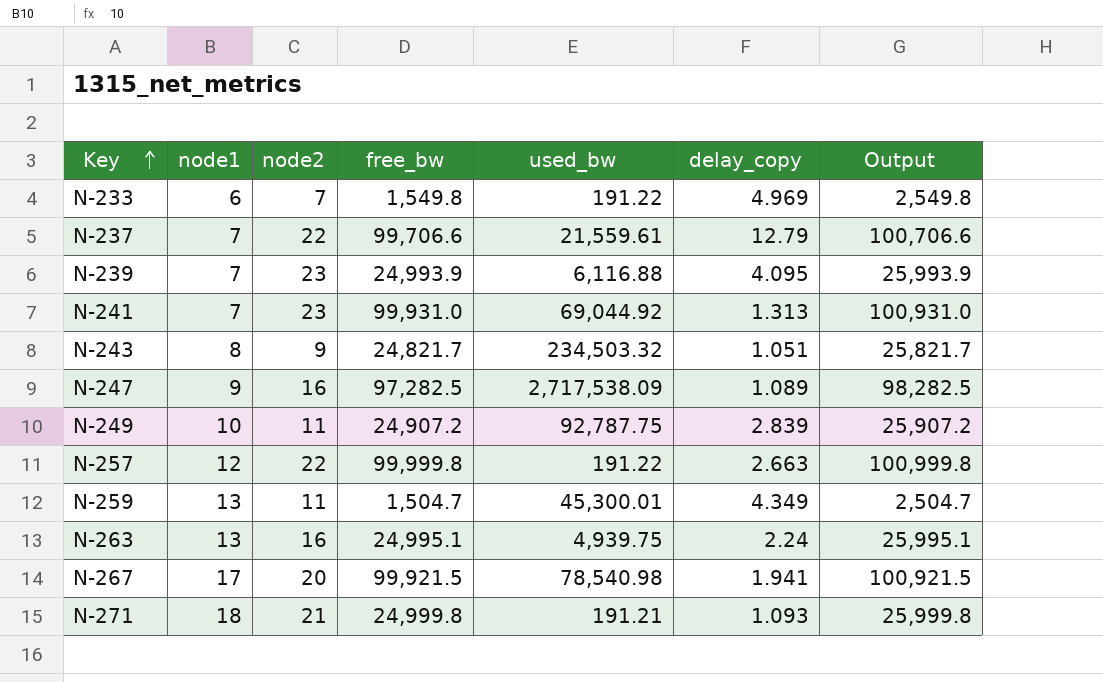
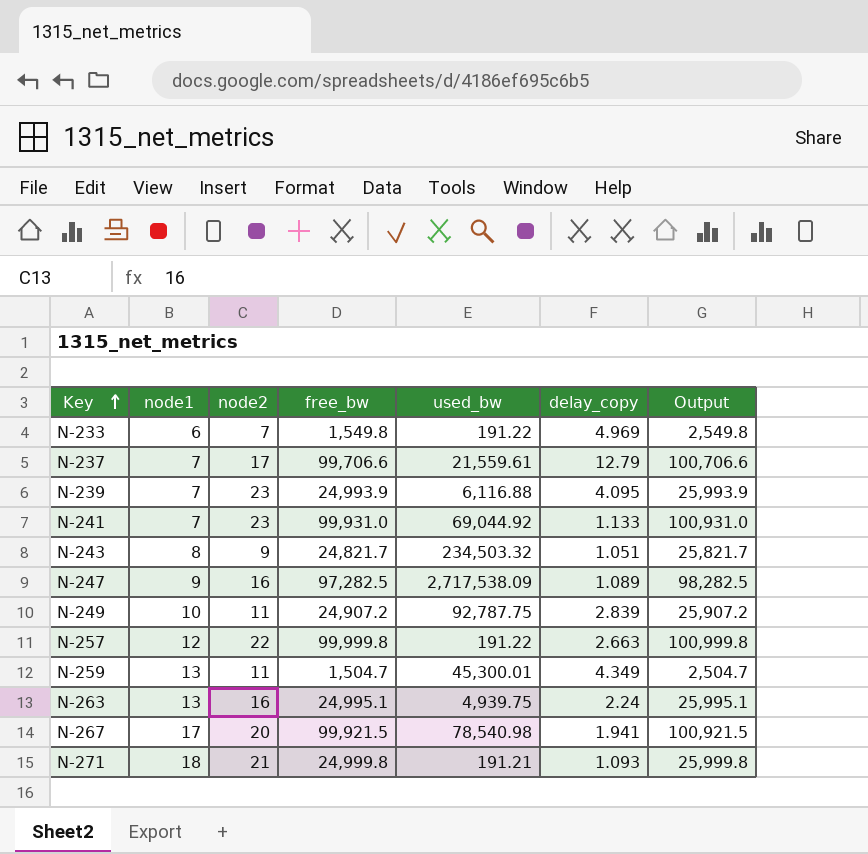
N-237 | node2: 22 -> 17
N-241 | delay_copy: 1.313 -> 1.133

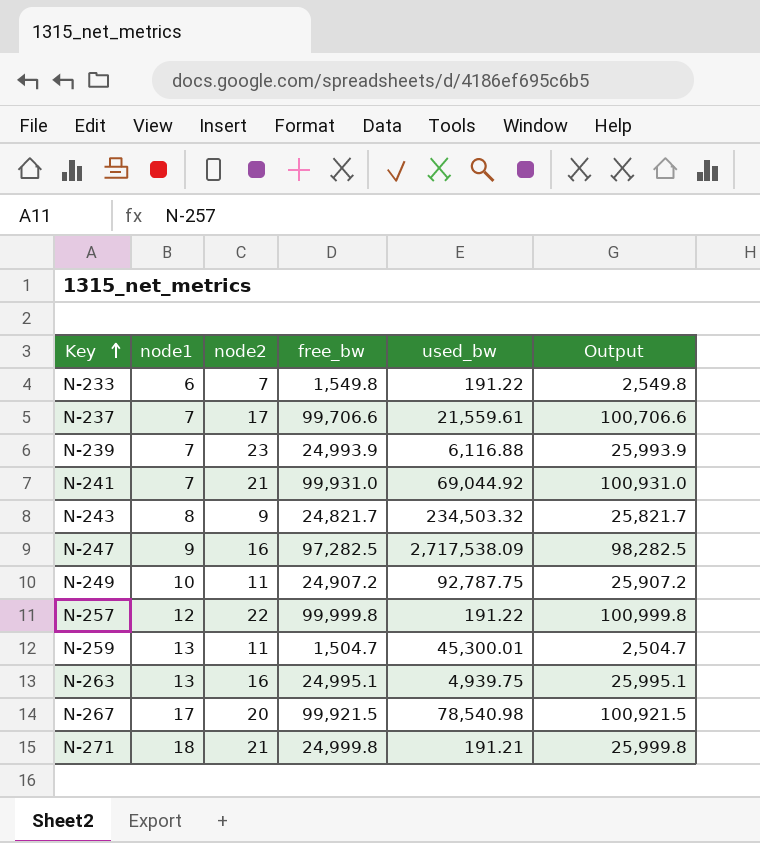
column delay_copy | position: 6 -> none
N-241 | node2: 23 -> 21

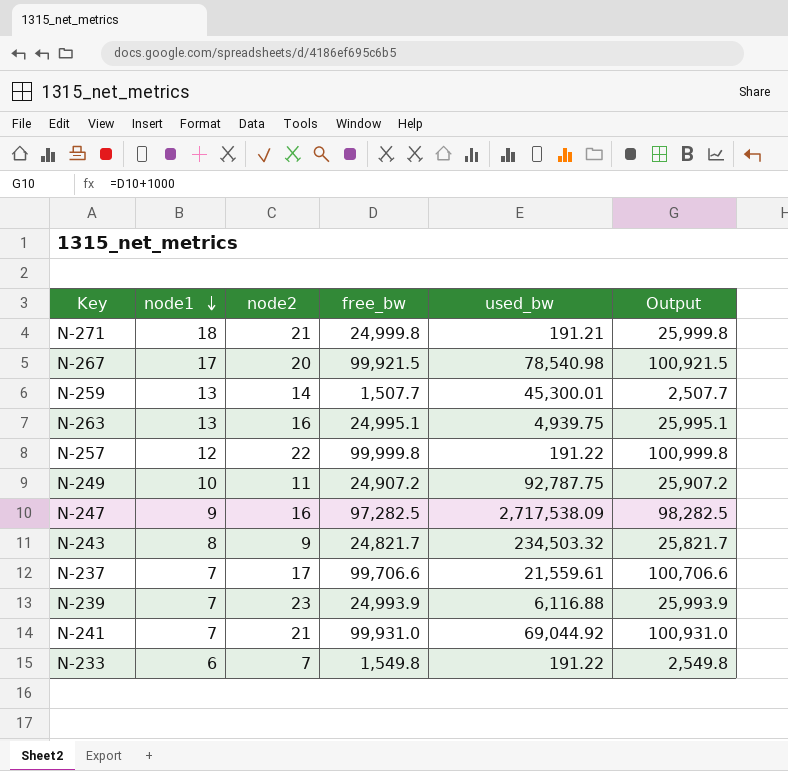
row order: Key ascending -> node1 descending
N-259 | node2: 11 -> 14
N-259 | free_bw: 1,504.7 -> 1,507.7
N-259 | Output: 2,504.7 -> 2,507.7

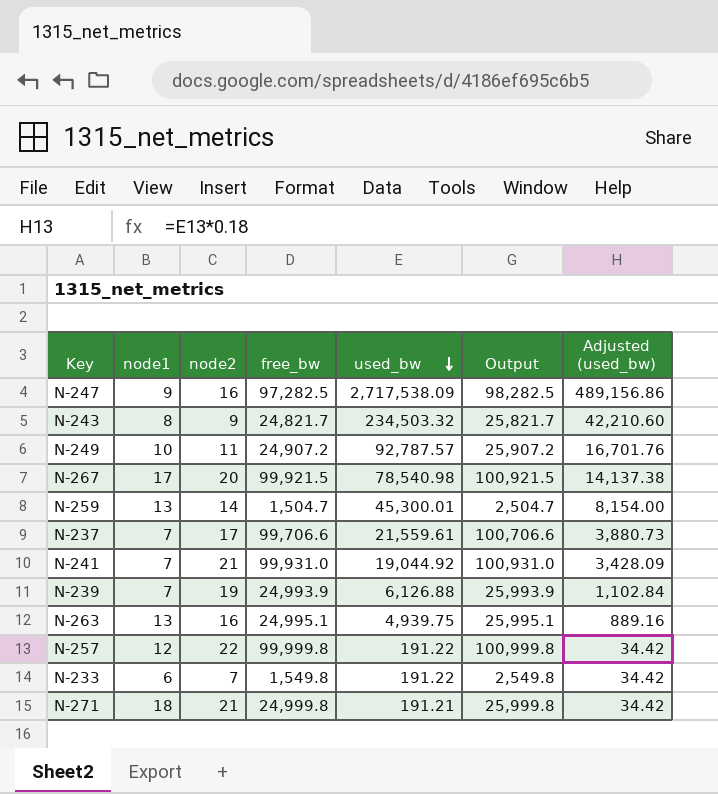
row order: node1 descending -> used_bw descending
column Adjusted (used_bw) | formula: none -> [used_bw] * 0.18
N-249 | used_bw: 92,787.75 -> 92,787.57
N-259 | free_bw: 1,507.7 -> 1,504.7
N-259 | Output: 2,507.7 -> 2,504.7
N-241 | used_bw: 69,044.92 -> 19,044.92
N-239 | node2: 23 -> 19
N-239 | used_bw: 6,116.88 -> 6,126.88

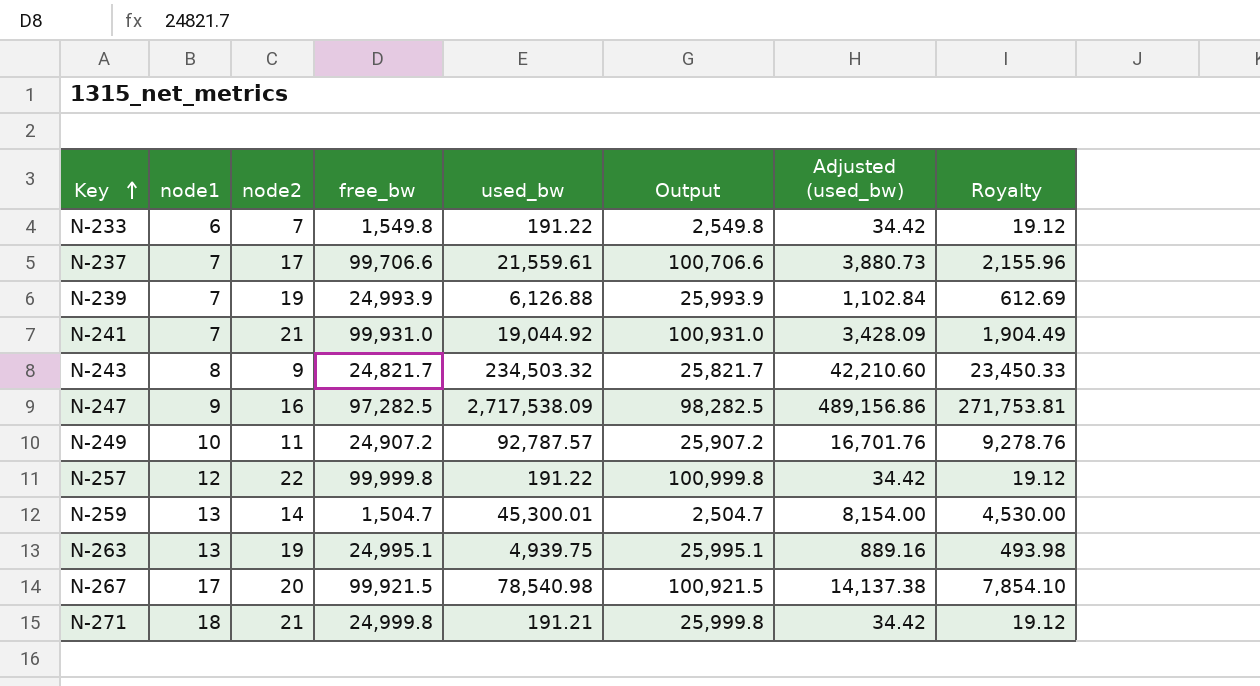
row order: used_bw descending -> Key ascending
column Royalty | formula: none -> [used_bw] * 0.1
N-263 | node2: 16 -> 19

